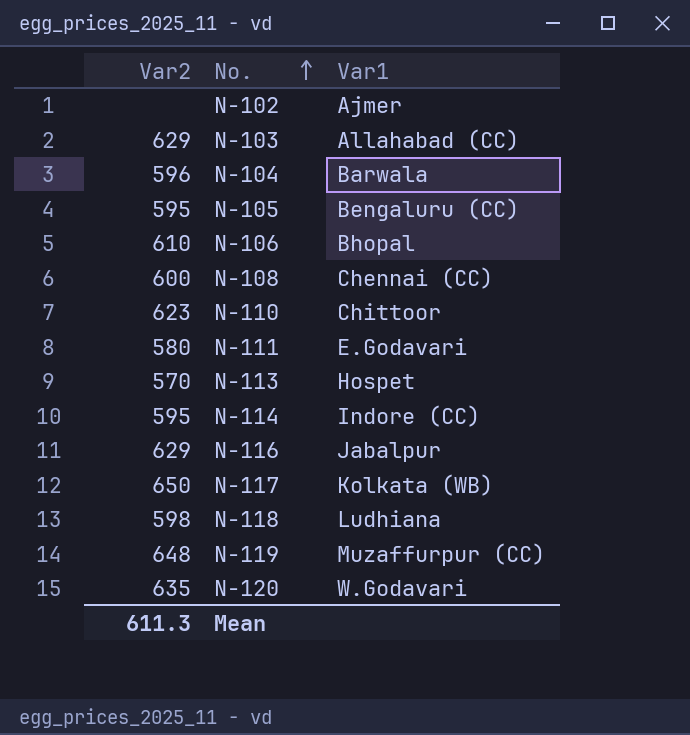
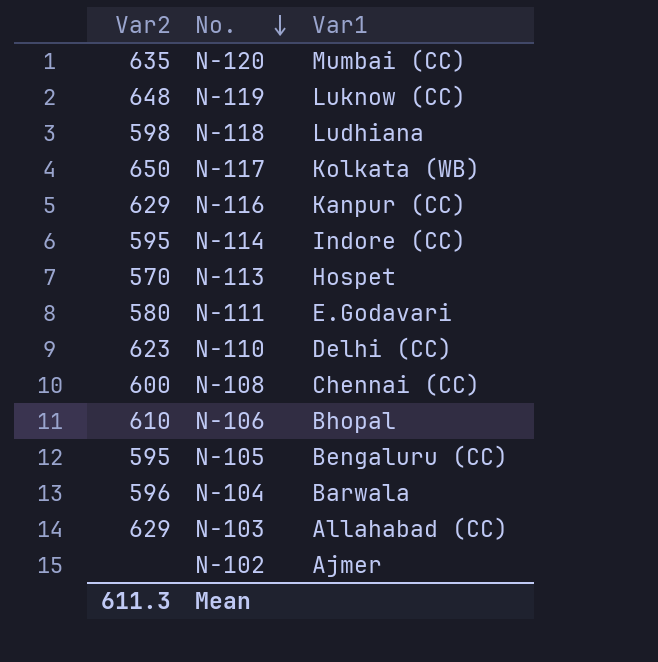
row order: No. ascending -> No. descending
N-120 | Var1: W.Godavari -> Mumbai (CC)
N-119 | Var1: Muzaffurpur (CC) -> Luknow (CC)
N-116 | Var1: Jabalpur -> Kanpur (CC)
N-110 | Var1: Chittoor -> Delhi (CC)

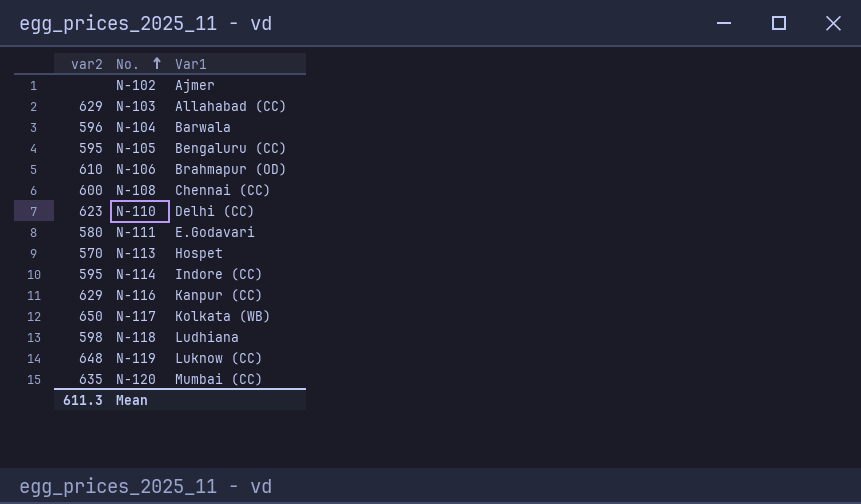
row order: No. descending -> No. ascending
column name: Var2 -> var2
N-106 | Var1: Bhopal -> Brahmapur (OD)

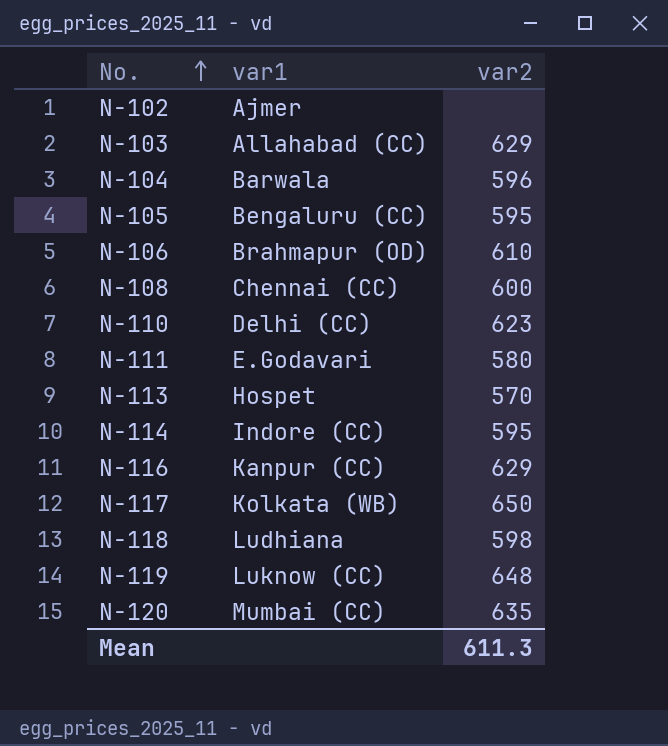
column name: Var1 -> var1
column var2 | position: 1 -> 3

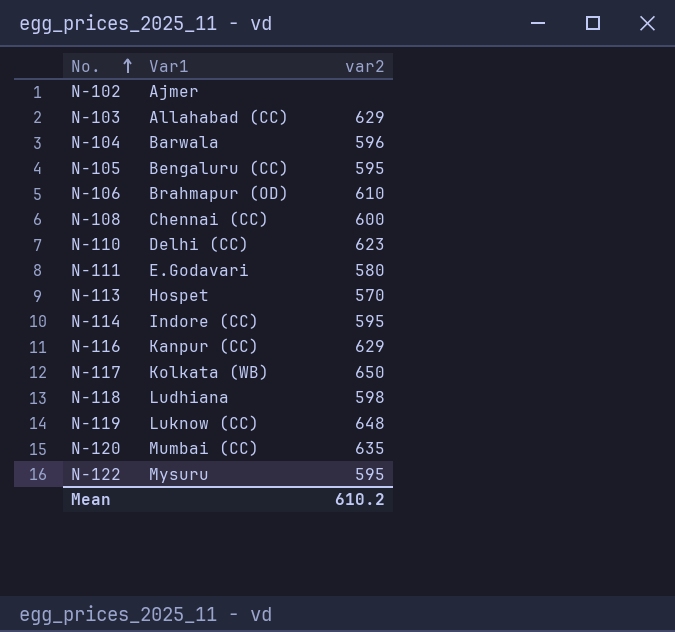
column name: var1 -> Var1
row N-122: none -> Mysuru | 595
Mean | var2: 611.3 -> 610.2

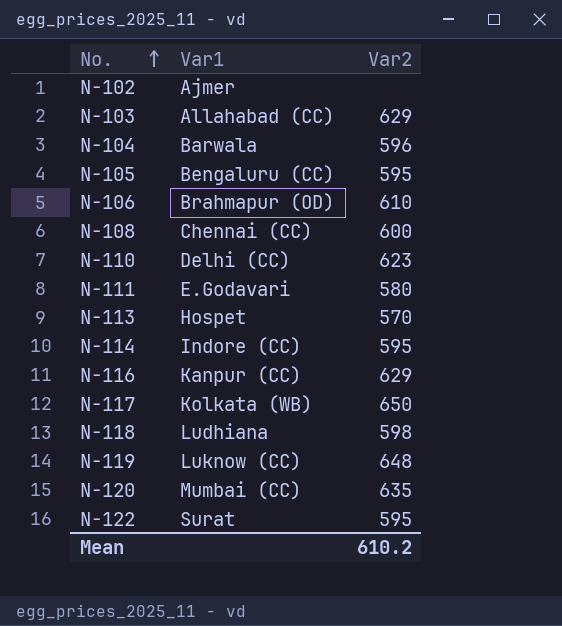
column name: var2 -> Var2
N-122 | Var1: Mysuru -> Surat

